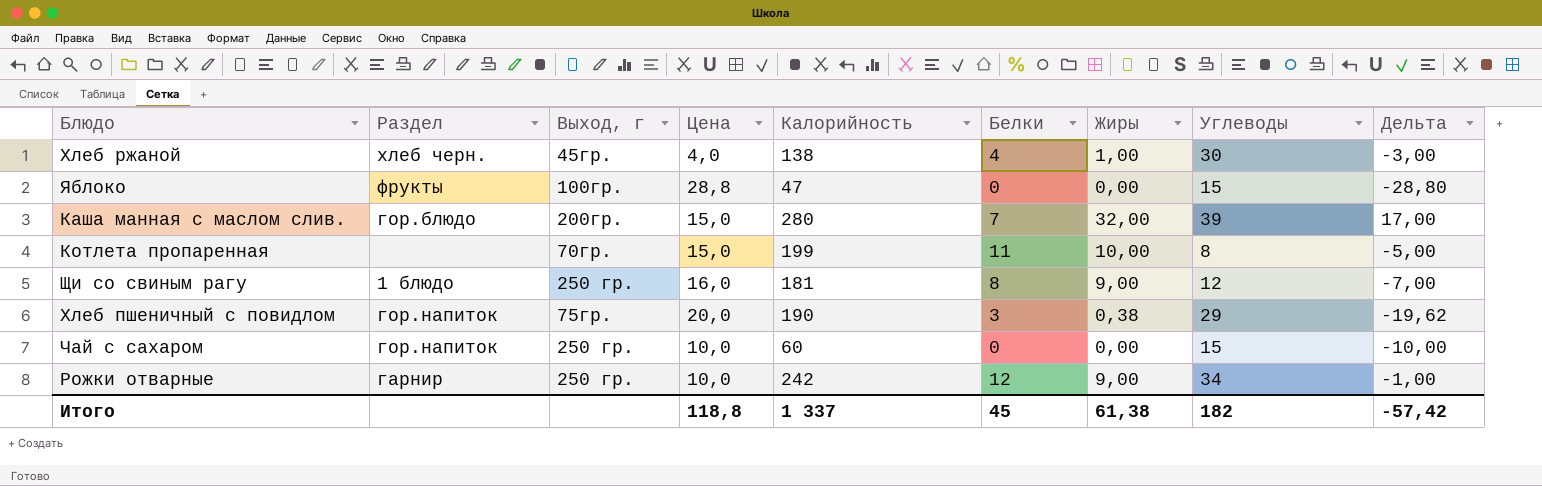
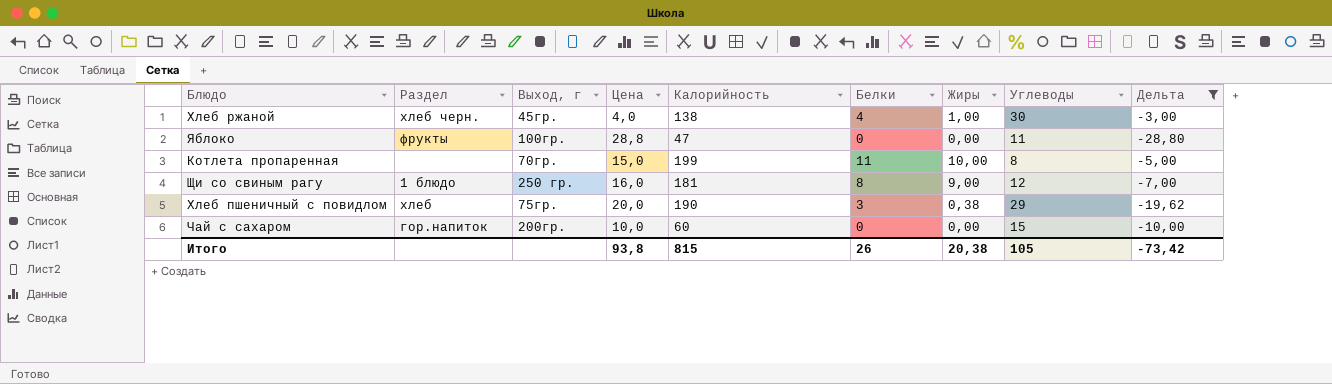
filter: none -> Дельта <= -3,00
Яблоко | Углеводы: 15 -> 11
Хлеб пшеничный c повидлом | Раздел: гор.напиток -> хлеб
Чай с сахаром | Выход, г: 250 гр. -> 200гр.
Итого | Цена: 118,8 -> 93,8
Итого | Калорийность: 1 337 -> 815
Итого | Белки: 45 -> 26
Итого | Жиры: 61,38 -> 20,38
Итого | Углеводы: 182 -> 105
Итого | Дельта: -57,42 -> -73,42

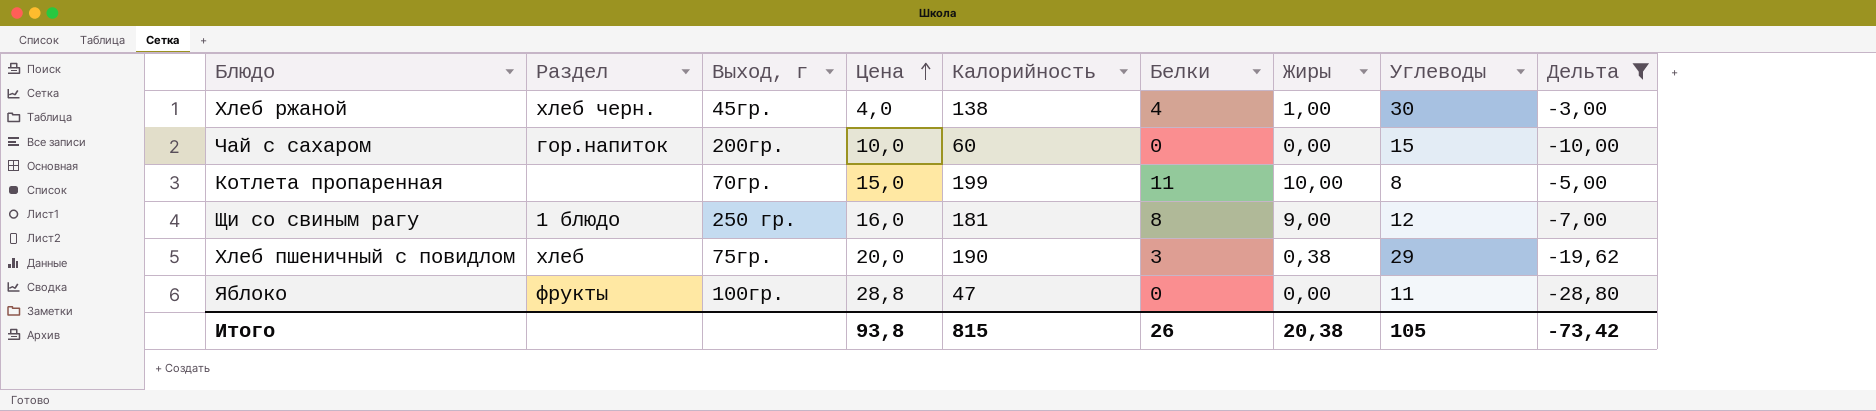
row order: none -> Цена ascending

